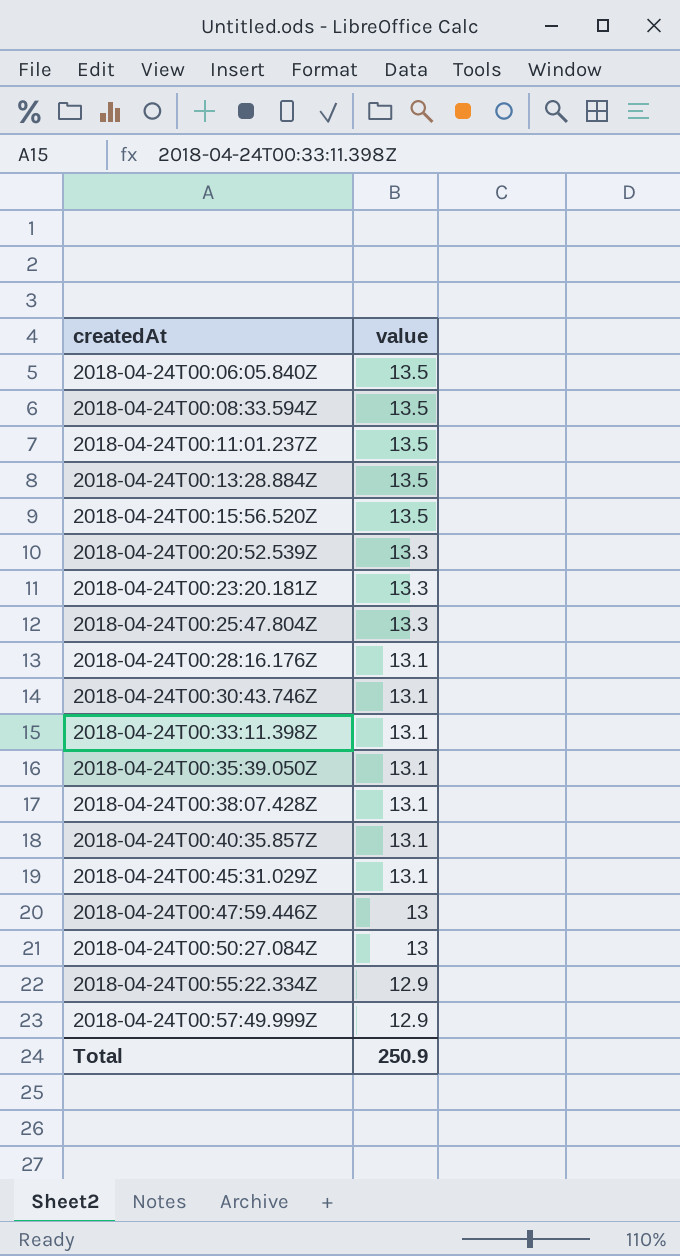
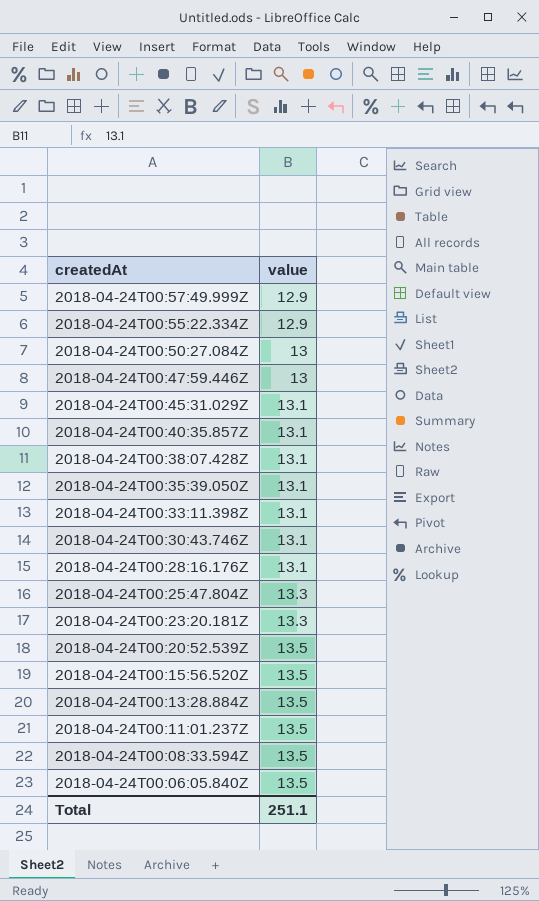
row order: createdAt ascending -> createdAt descending
2018-04-24T00:20:52.539Z | value: 13.3 -> 13.5
Total | value: 250.9 -> 251.1

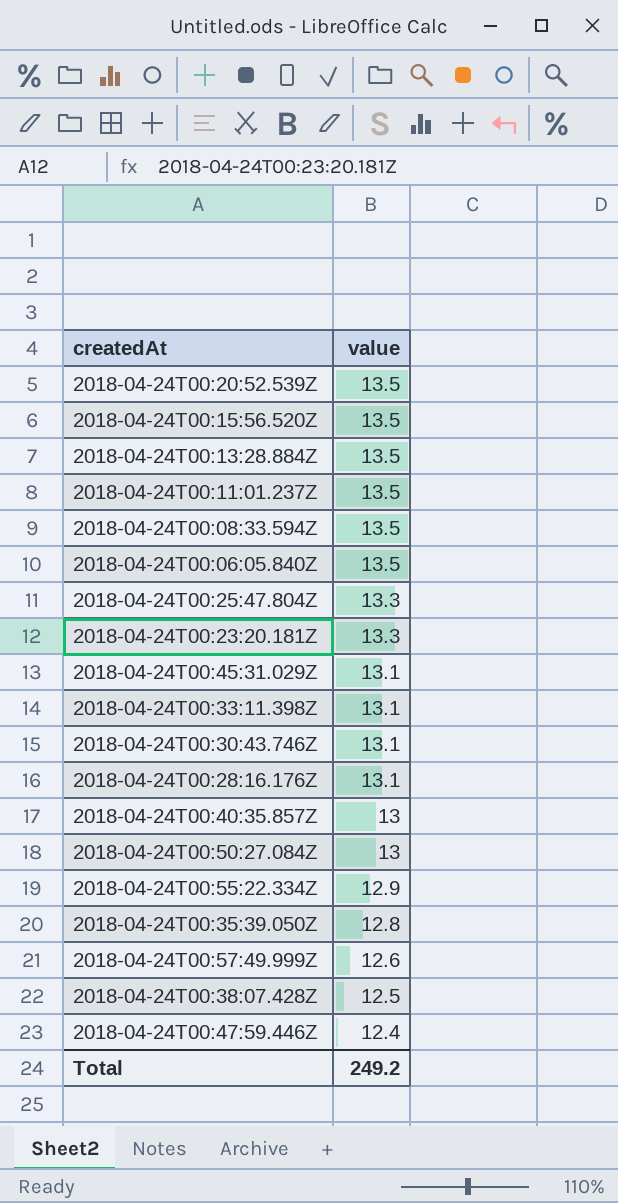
row order: createdAt descending -> value descending
2018-04-24T00:40:35.857Z | value: 13.1 -> 13
2018-04-24T00:35:39.050Z | value: 13.1 -> 12.8
2018-04-24T00:57:49.999Z | value: 12.9 -> 12.6
2018-04-24T00:38:07.428Z | value: 13.1 -> 12.5
2018-04-24T00:47:59.446Z | value: 13 -> 12.4
Total | value: 251.1 -> 249.2

